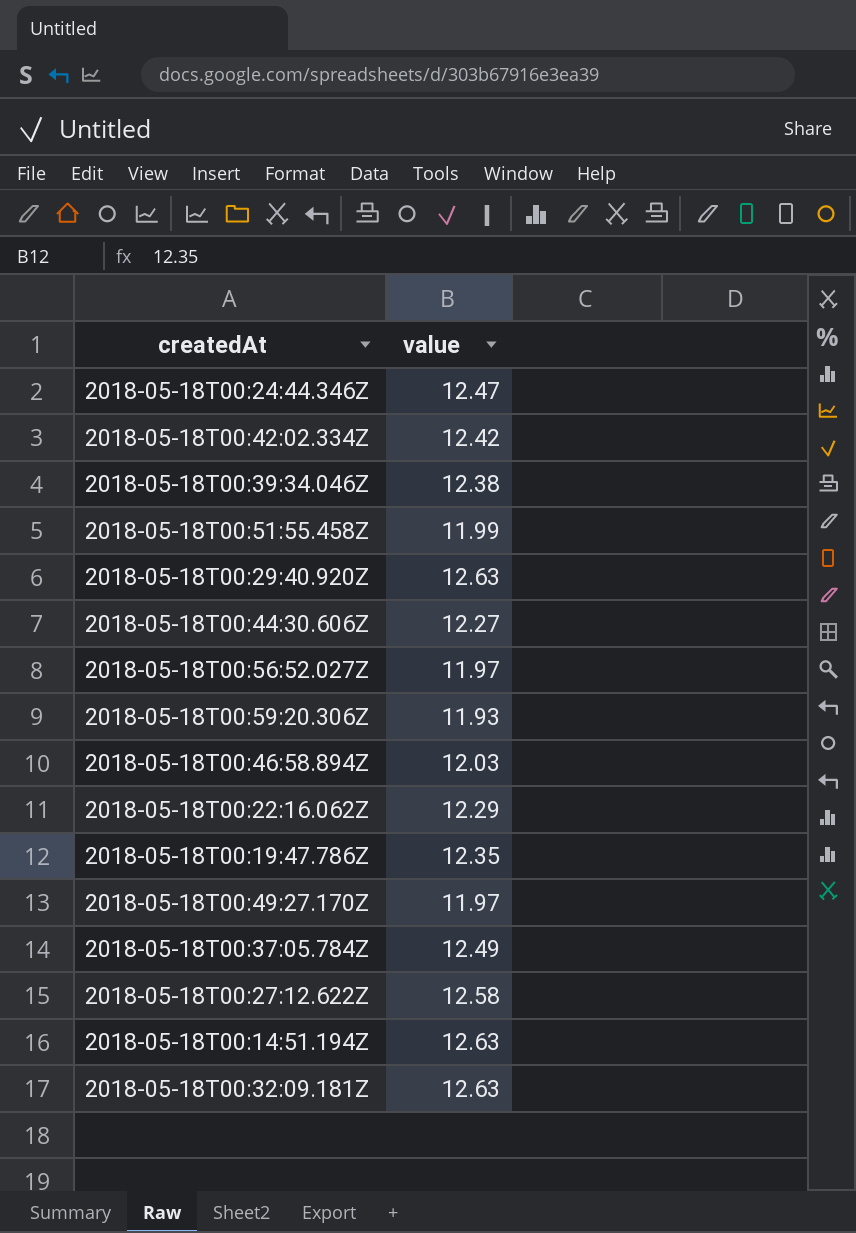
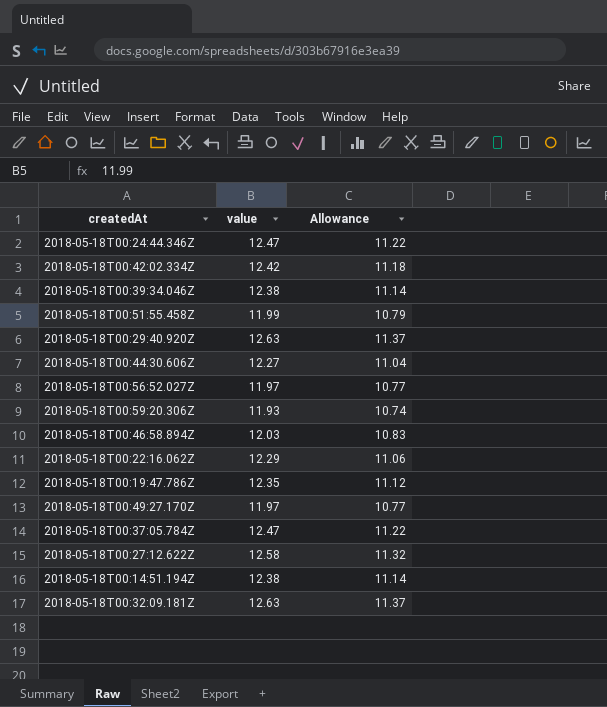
column Allowance | formula: none -> [value] * 0.9
2018-05-18T00:37:05.784Z | value: 12.49 -> 12.47
2018-05-18T00:14:51.194Z | value: 12.63 -> 12.38

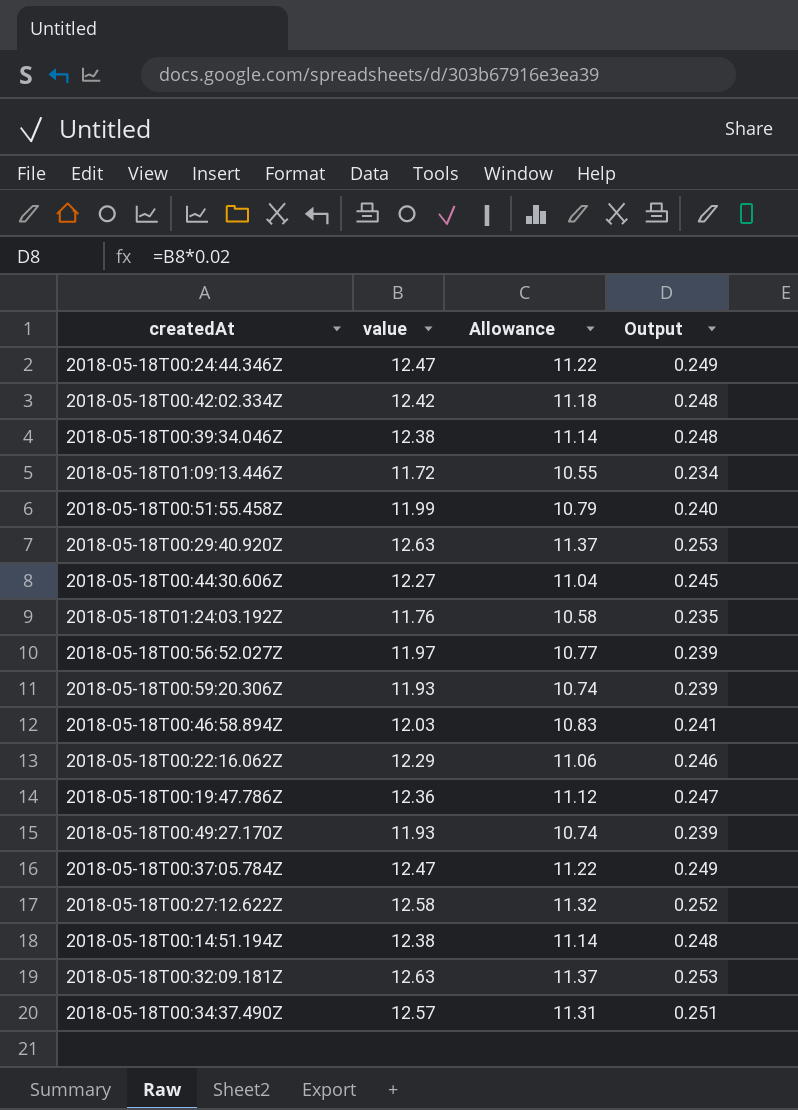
column Output | formula: none -> [value] * 0.02
row 2018-05-18T01:09:13.446Z: none -> 11.72 | 10.55 | 0.234
row 2018-05-18T01:24:03.192Z: none -> 11.76 | 10.58 | 0.235
2018-05-18T00:19:47.786Z | value: 12.35 -> 12.36
2018-05-18T00:49:27.170Z | value: 11.97 -> 11.93
2018-05-18T00:49:27.170Z | Allowance: 10.77 -> 10.74
row 2018-05-18T00:34:37.490Z: none -> 12.57 | 11.31 | 0.251

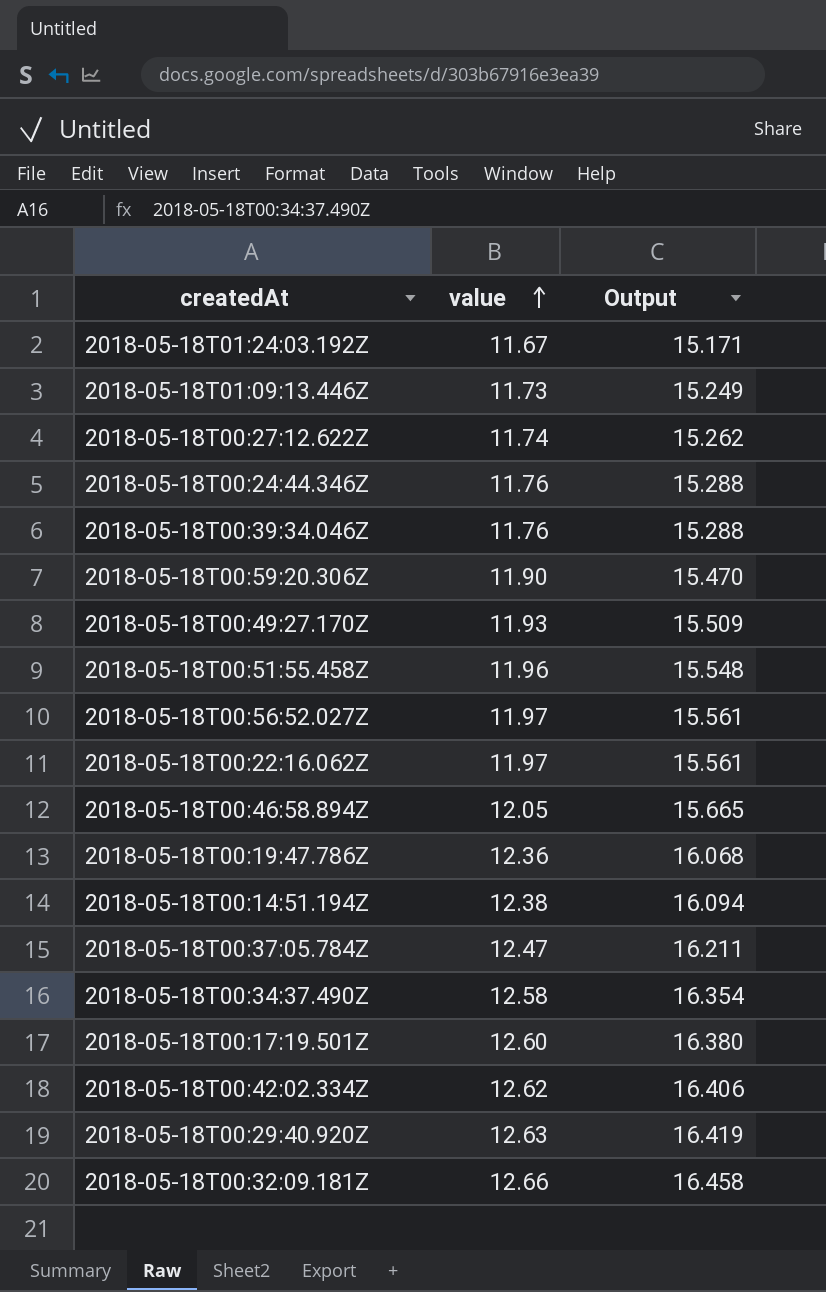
row order: none -> value ascending
column Allowance | formula: [value] * 0.9 -> none
column Output | formula: [value] * 0.02 -> [value] * 1.3
row 2018-05-18T00:44:30.606Z: 12.27 | 11.04 | 0.245 -> none
2018-05-18T01:24:03.192Z | value: 11.76 -> 11.67
2018-05-18T01:09:13.446Z | value: 11.72 -> 11.73
2018-05-18T00:27:12.622Z | value: 12.58 -> 11.74
2018-05-18T00:24:44.346Z | value: 12.47 -> 11.76
2018-05-18T00:39:34.046Z | value: 12.38 -> 11.76
2018-05-18T00:59:20.306Z | value: 11.93 -> 11.90
2018-05-18T00:51:55.458Z | value: 11.99 -> 11.96
2018-05-18T00:22:16.062Z | value: 12.29 -> 11.97
2018-05-18T00:46:58.894Z | value: 12.03 -> 12.05
2018-05-18T00:34:37.490Z | value: 12.57 -> 12.58
row 2018-05-18T00:17:19.501Z: none -> 12.60 | 16.380
2018-05-18T00:42:02.334Z | value: 12.42 -> 12.62
2018-05-18T00:32:09.181Z | value: 12.63 -> 12.66

